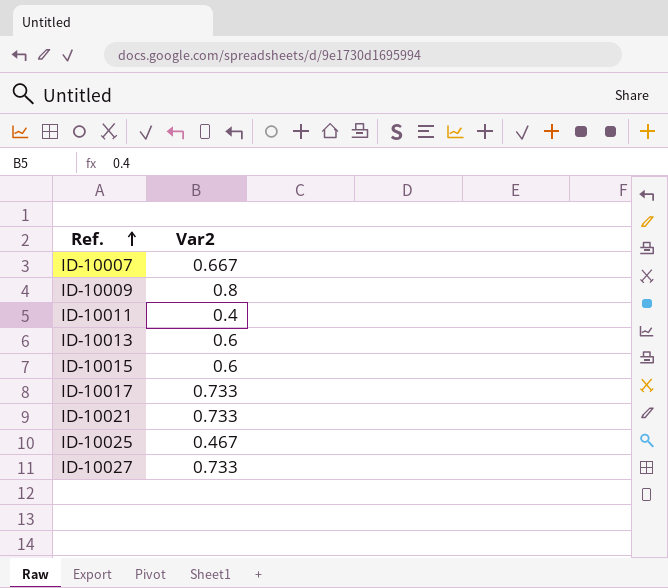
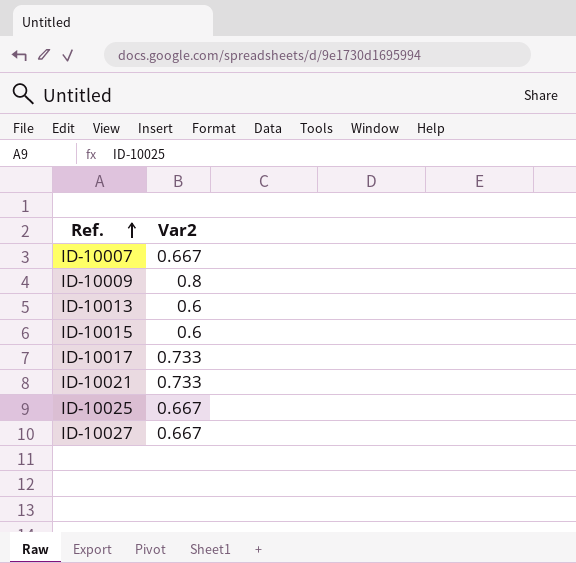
row ID-10011: 0.4 -> none
ID-10025 | Var2: 0.467 -> 0.667
ID-10027 | Var2: 0.733 -> 0.667

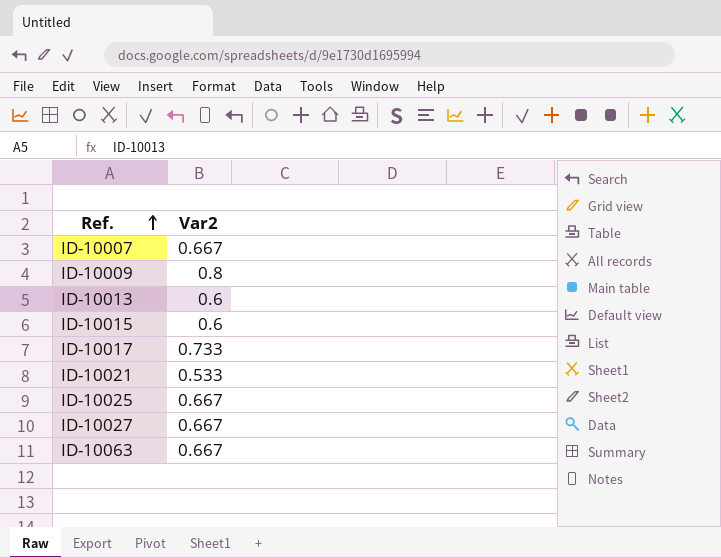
ID-10021 | Var2: 0.733 -> 0.533
row ID-10063: none -> 0.667

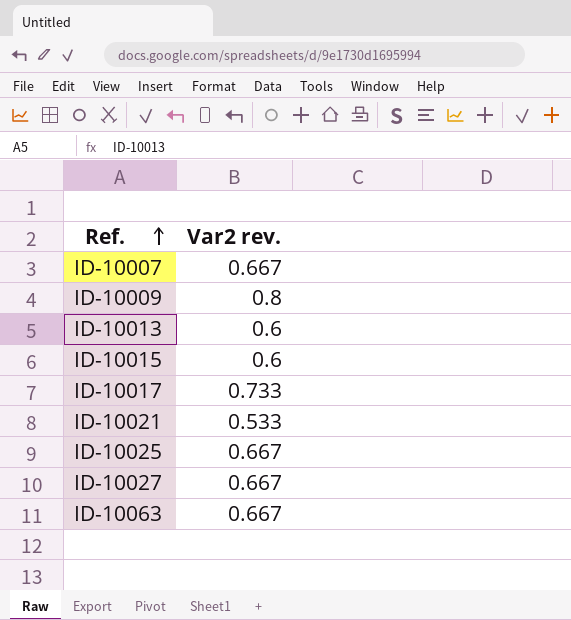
column name: Var2 -> Var2 rev.

